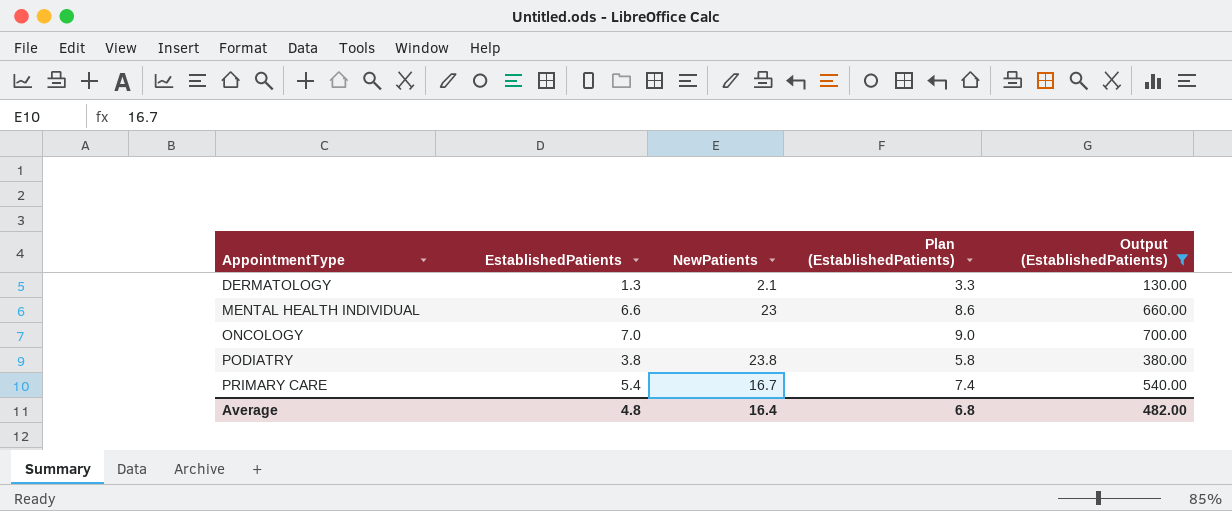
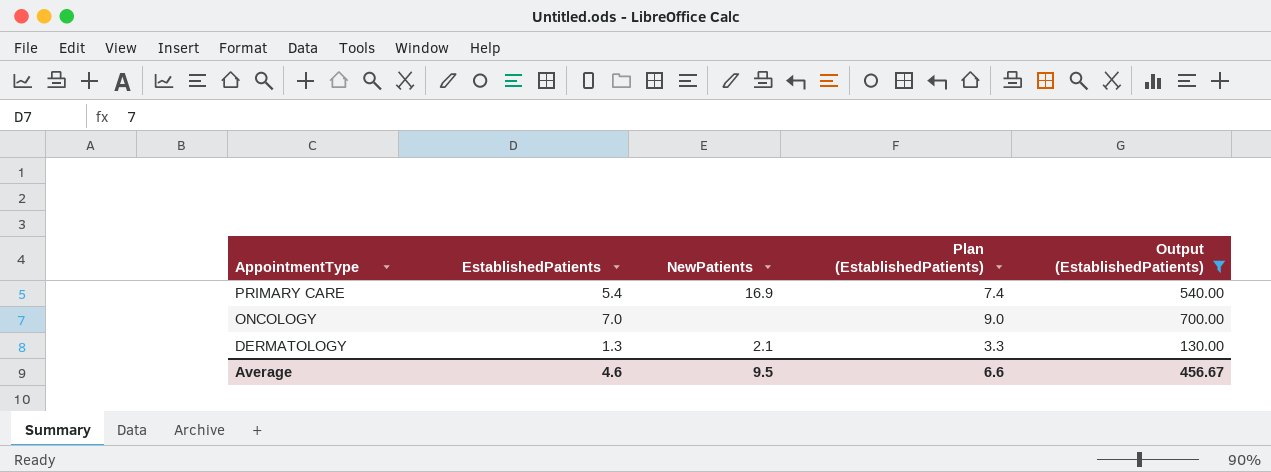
row order: AppointmentType ascending -> AppointmentType descending
row MENTAL HEALTH INDIVIDUAL: 6.6 | 23 | 8.6 | 660.00 -> none
row PODIATRY: 3.8 | 23.8 | 5.8 | 380.00 -> none
PRIMARY CARE | NewPatients: 16.7 -> 16.9
Average | EstablishedPatients: 4.8 -> 4.6
Average | NewPatients: 16.4 -> 9.5
Average | Plan (EstablishedPatients): 6.8 -> 6.6
Average | Output (EstablishedPatients): 482.00 -> 456.67

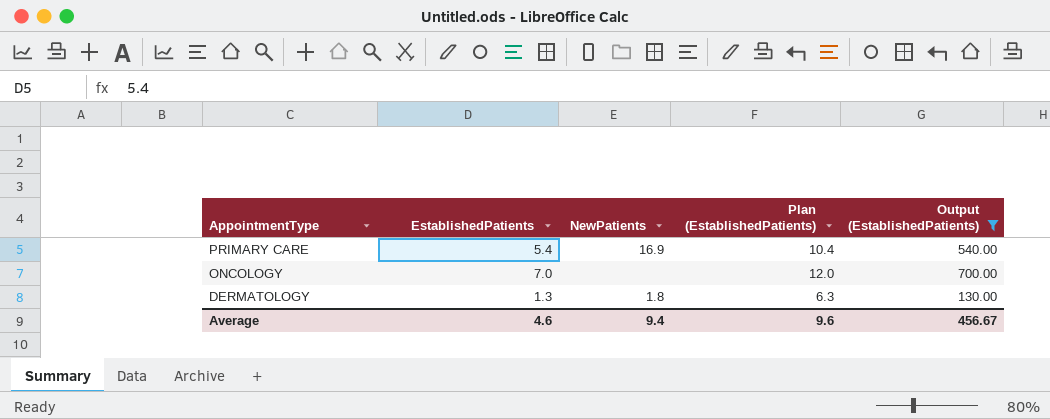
column Plan (EstablishedPatients) | formula: [EstablishedPatients] + 2 -> [EstablishedPatients] + 5
DERMATOLOGY | NewPatients: 2.1 -> 1.8
Average | NewPatients: 9.5 -> 9.4
Average | Plan (EstablishedPatients): 6.6 -> 9.6

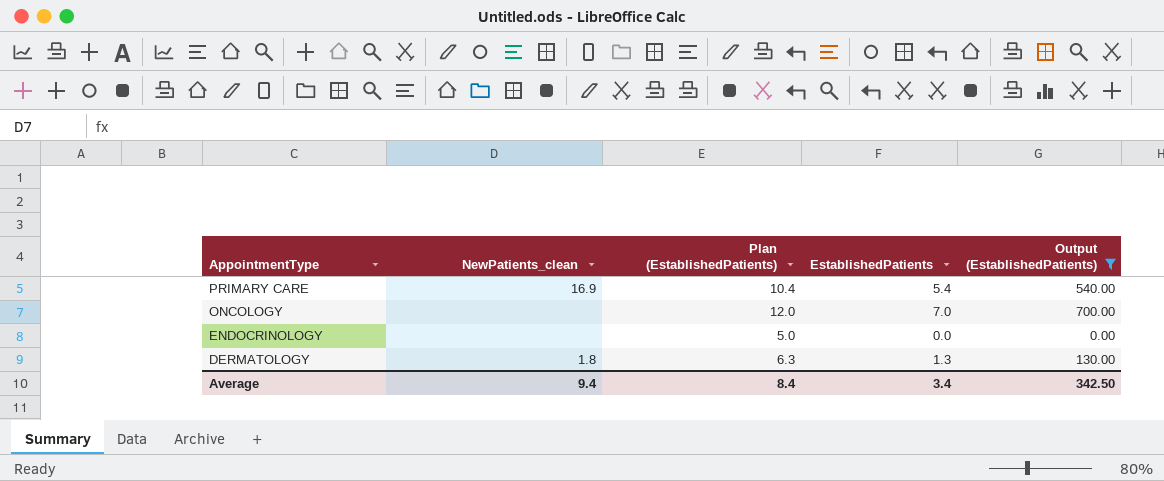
column name: NewPatients -> NewPatients_clean
column EstablishedPatients | position: 2 -> 4
row ENDOCRINOLOGY: none -> none | 5.0 | 0.0 | 0.00
Average | Plan (EstablishedPatients): 9.6 -> 8.4
Average | EstablishedPatients: 4.6 -> 3.4
Average | Output (EstablishedPatients): 456.67 -> 342.50

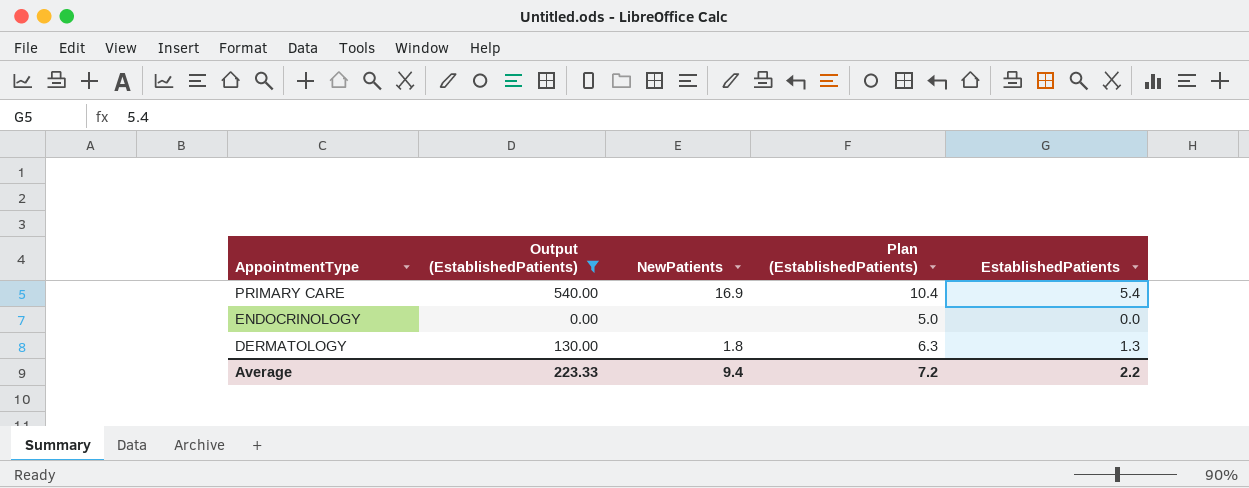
column Output (EstablishedPatients) | position: 5 -> 2
column name: NewPatients_clean -> NewPatients
row ONCOLOGY: none | 12.0 | 7.0 | 700.00 -> none
Average | Output (EstablishedPatients): 342.50 -> 223.33
Average | Plan (EstablishedPatients): 8.4 -> 7.2
Average | EstablishedPatients: 3.4 -> 2.2

